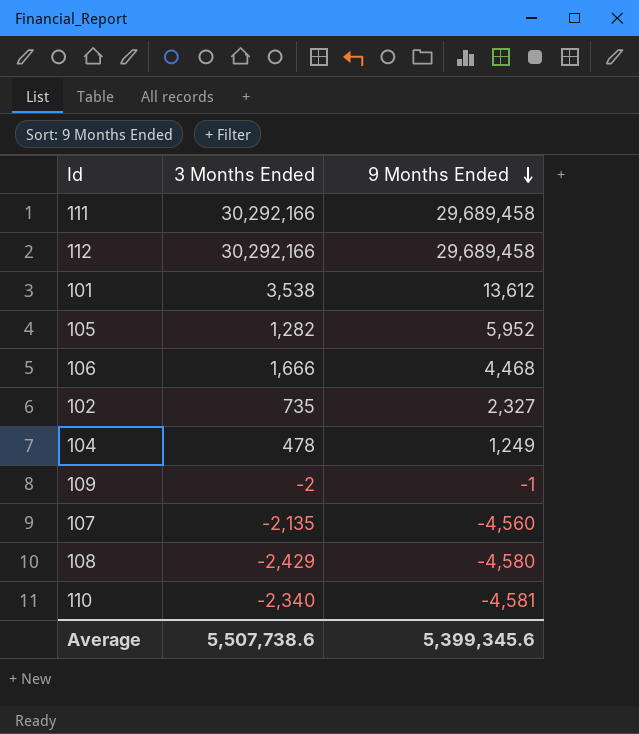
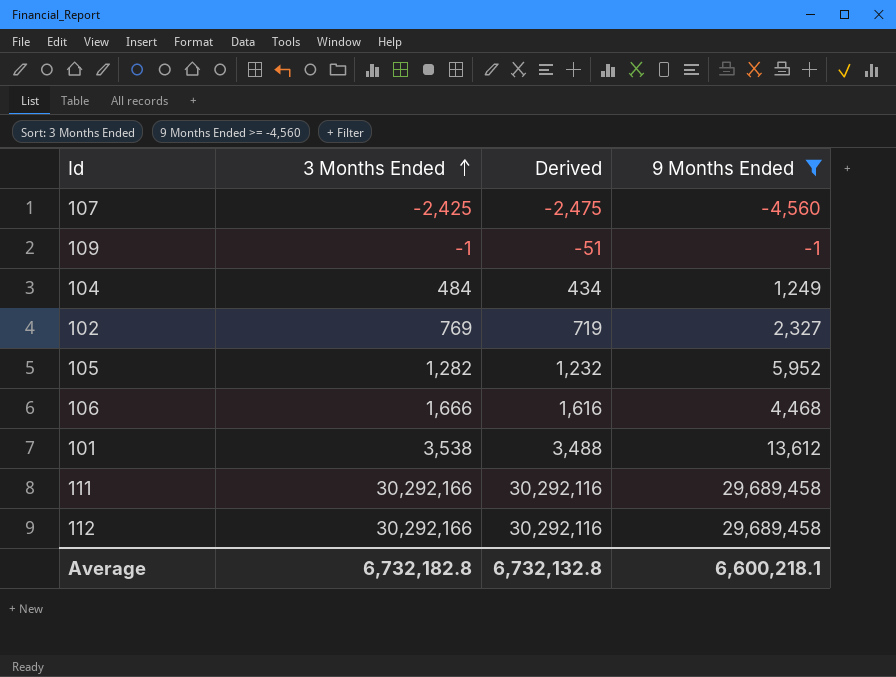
filter: none -> 9 Months Ended >= -4,560
row order: 9 Months Ended descending -> 3 Months Ended ascending
column Derived | formula: none -> [3 Months Ended] - 50
107 | 3 Months Ended: -2,135 -> -2,425
109 | 3 Months Ended: -2 -> -1
104 | 3 Months Ended: 478 -> 484
102 | 3 Months Ended: 735 -> 769
Average | 3 Months Ended: 5,507,738.6 -> 6,732,182.8
Average | 9 Months Ended: 5,399,345.6 -> 6,600,218.1

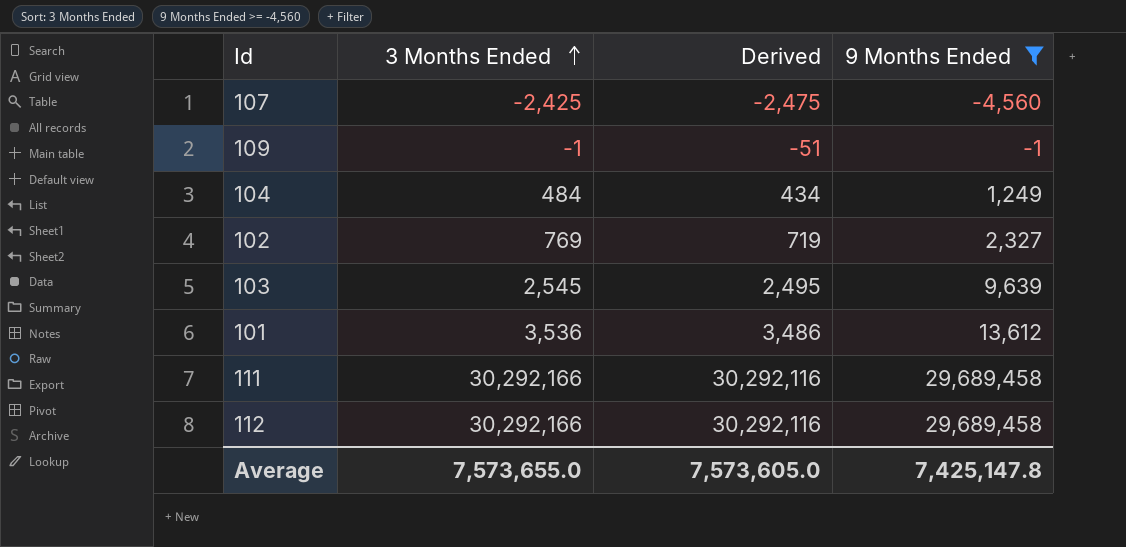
row 105: 1,282 | 1,232 | 5,952 -> none
row 106: 1,666 | 1,616 | 4,468 -> none
row 103: none -> 2,545 | 2,495 | 9,639
101 | 3 Months Ended: 3,538 -> 3,536
101 | Derived: 3,488 -> 3,486
Average | 3 Months Ended: 6,732,182.8 -> 7,573,655.0
Average | Derived: 6,732,132.8 -> 7,573,605.0
Average | 9 Months Ended: 6,600,218.1 -> 7,425,147.8

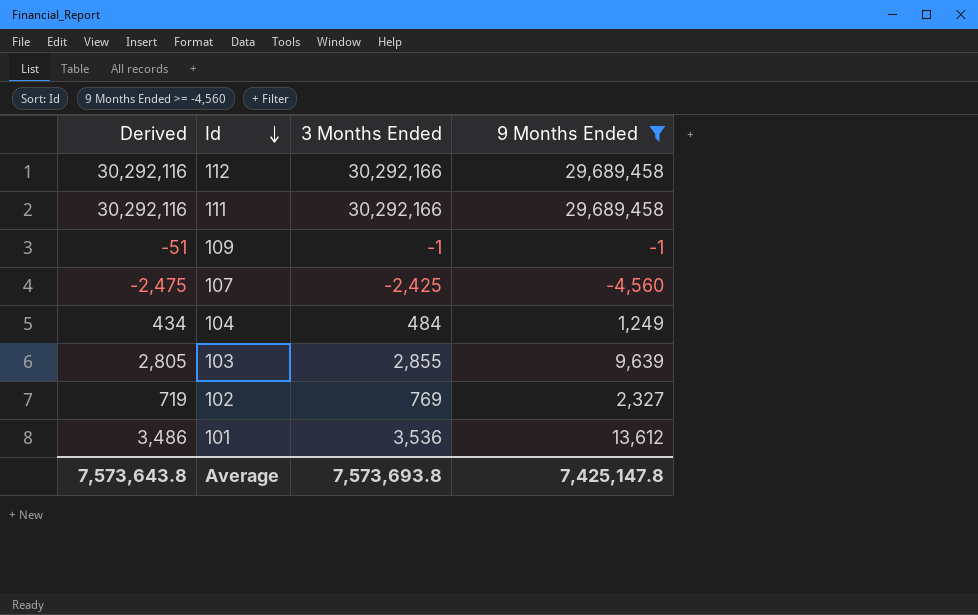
row order: 3 Months Ended ascending -> Id descending
column Derived | position: 3 -> 1
103 | Derived: 2,495 -> 2,805
103 | 3 Months Ended: 2,545 -> 2,855
Average | Derived: 7,573,605.0 -> 7,573,643.8
Average | 3 Months Ended: 7,573,655.0 -> 7,573,693.8

